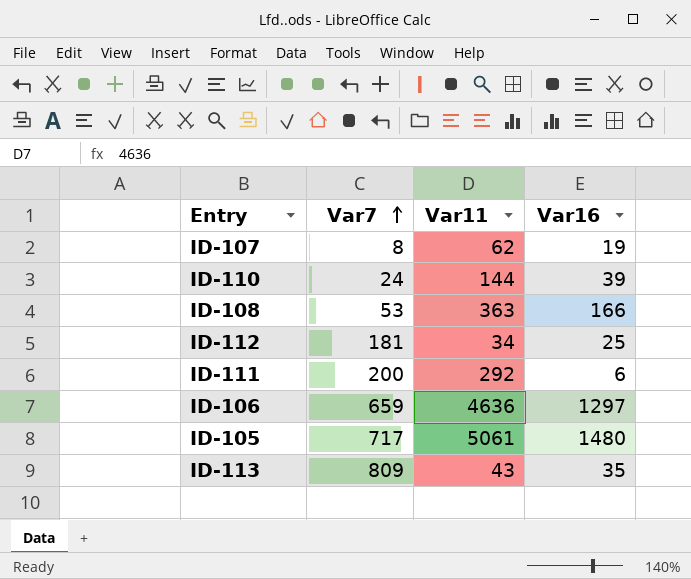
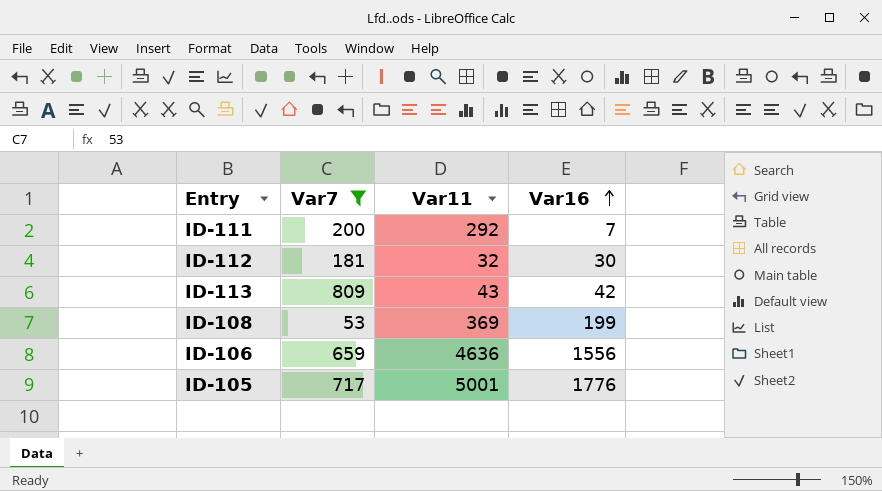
filter: none -> Var7 >= 53
row order: Var7 ascending -> Var16 ascending
ID-111 | Var16: 6 -> 7
ID-112 | Var11: 34 -> 32
ID-112 | Var16: 25 -> 30
ID-113 | Var16: 35 -> 42
ID-108 | Var11: 363 -> 369
ID-108 | Var16: 166 -> 199
ID-106 | Var16: 1297 -> 1556
ID-105 | Var11: 5061 -> 5001
ID-105 | Var16: 1480 -> 1776

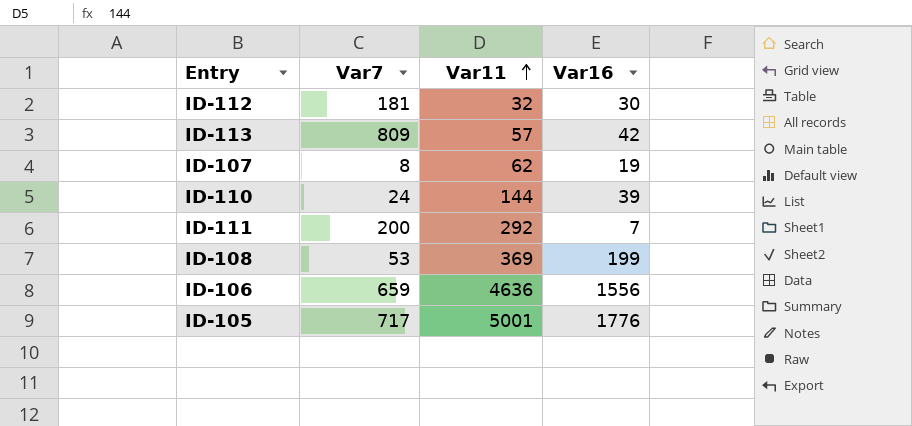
filter: Var7 >= 53 -> none
row order: Var16 ascending -> Var11 ascending
ID-113 | Var11: 43 -> 57

